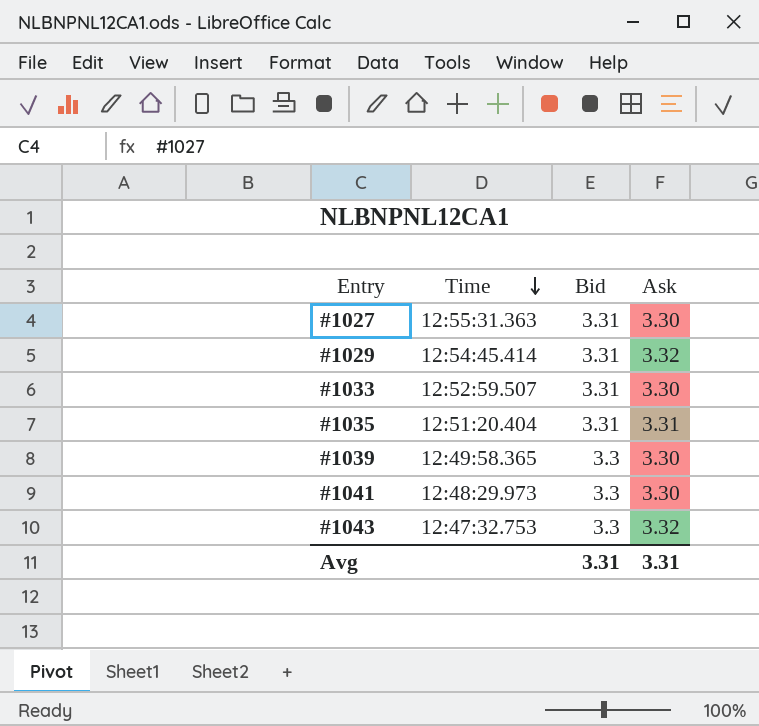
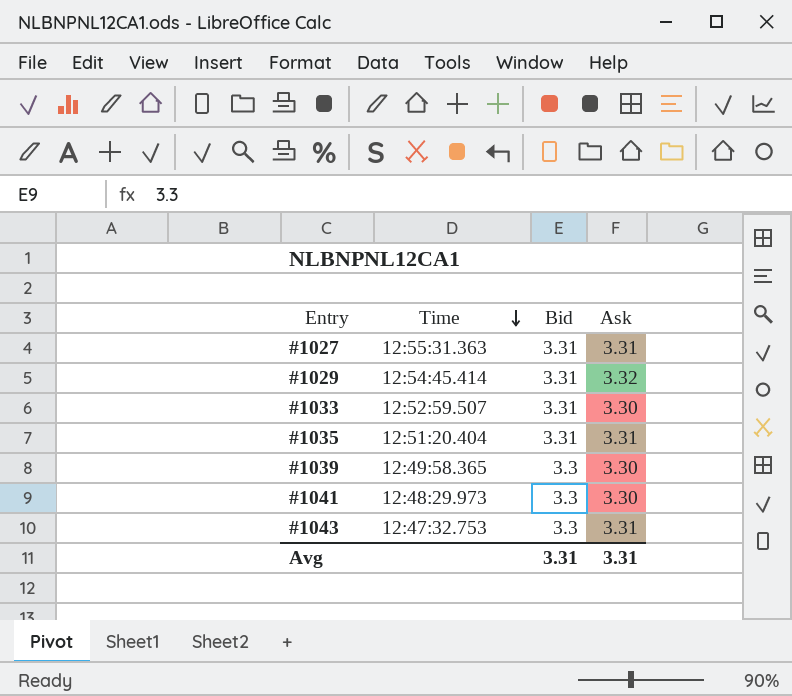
#1027 | Ask: 3.30 -> 3.31
#1043 | Ask: 3.32 -> 3.31

